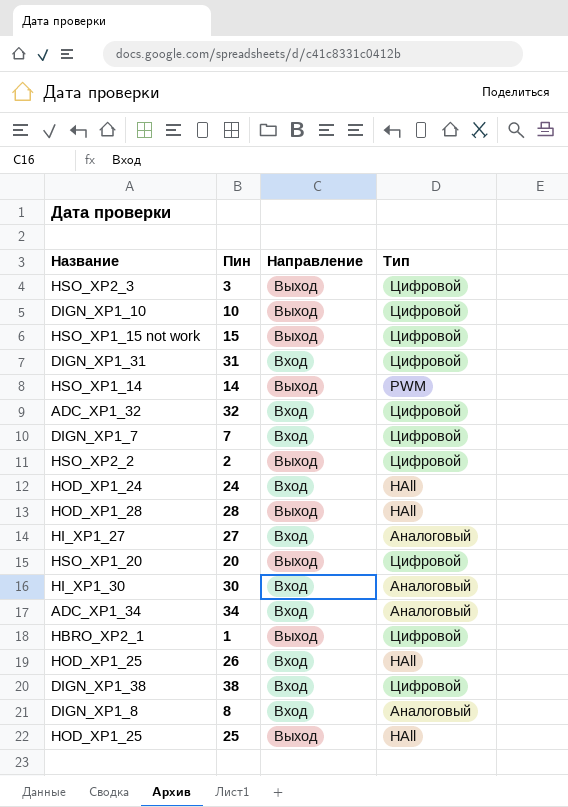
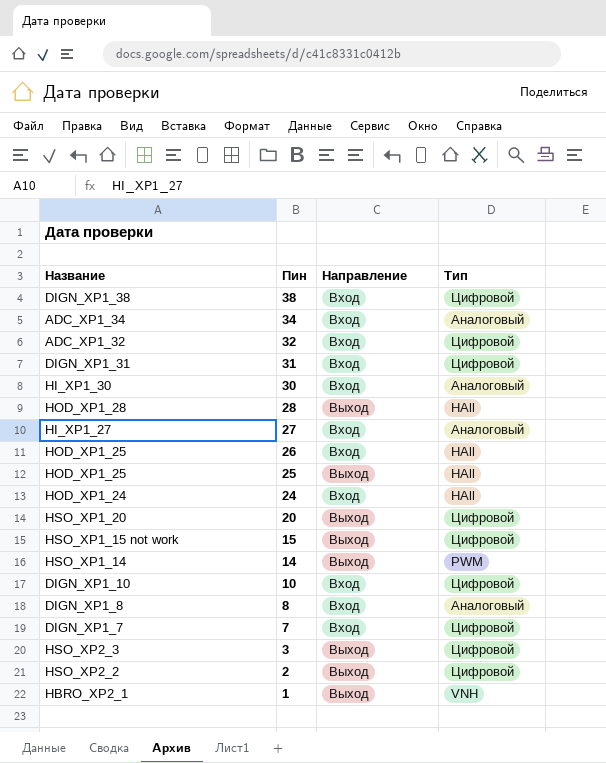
row order: none -> Пин descending
10 | Направление: Выход -> Вход
1 | Тип: Цифровой -> VNH

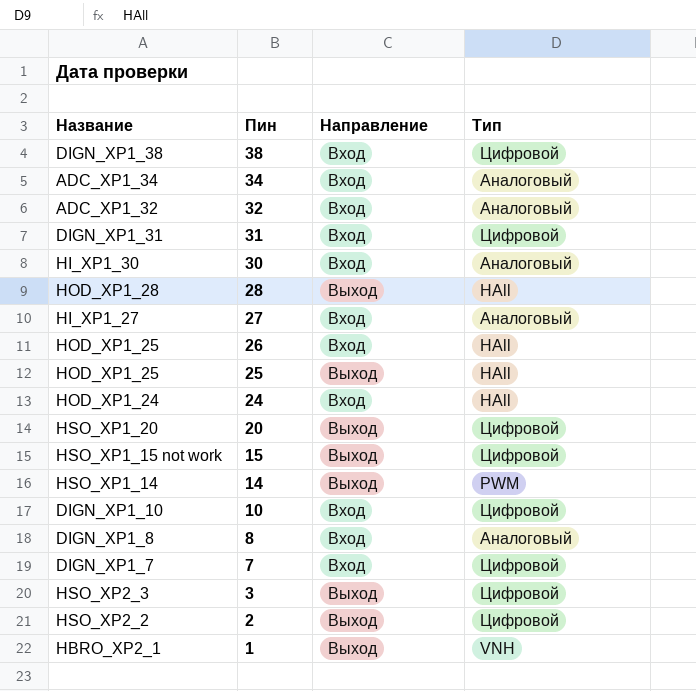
32 | Тип: Цифровой -> Аналоговый

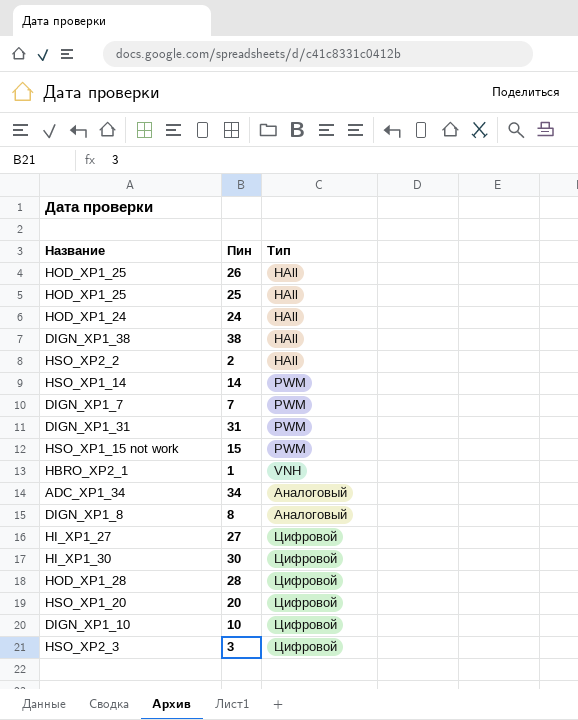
row order: Пин descending -> Тип ascending
column Направление | position: 3 -> none
row 32: ADC_XP1_32 | Вход | Аналоговый -> none
38 | Тип: Цифровой -> HAll
2 | Тип: Цифровой -> HAll
7 | Тип: Цифровой -> PWM
31 | Тип: Цифровой -> PWM
15 | Тип: Цифровой -> PWM
27 | Тип: Аналоговый -> Цифровой
30 | Тип: Аналоговый -> Цифровой
28 | Тип: HAll -> Цифровой

